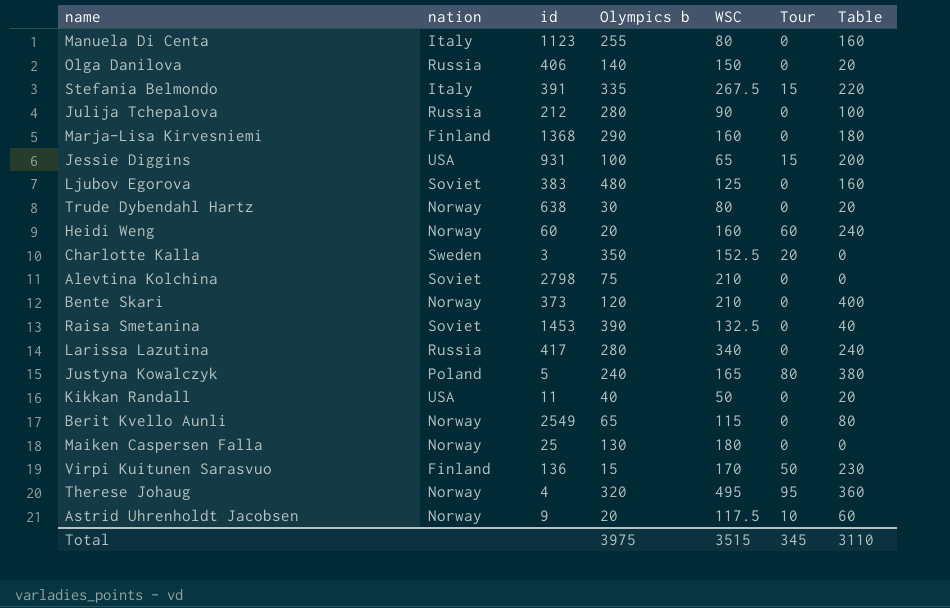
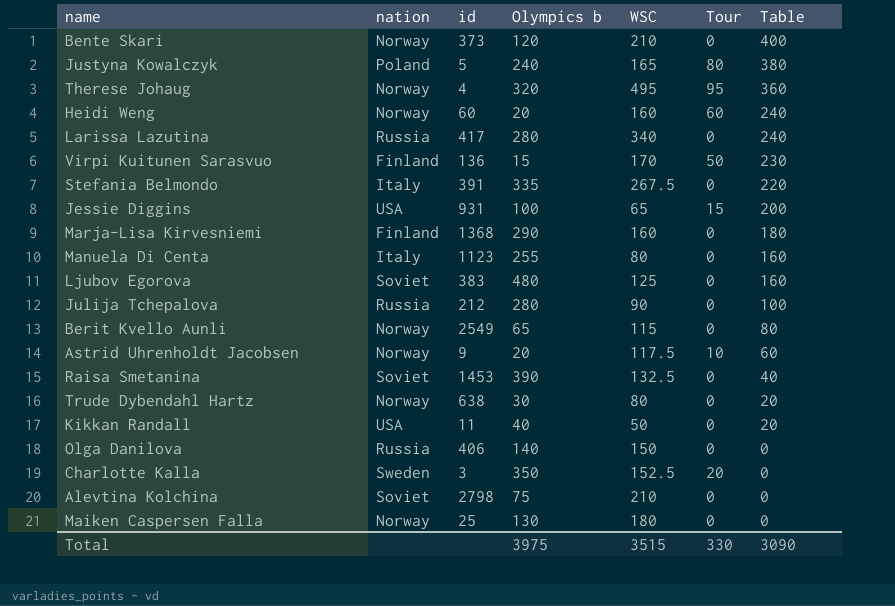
row order: none -> Table descending
Stefania Belmondo | Tour: 15 -> 0
Olga Danilova | Table: 20 -> 0
Total | Tour: 345 -> 330
Total | Table: 3110 -> 3090

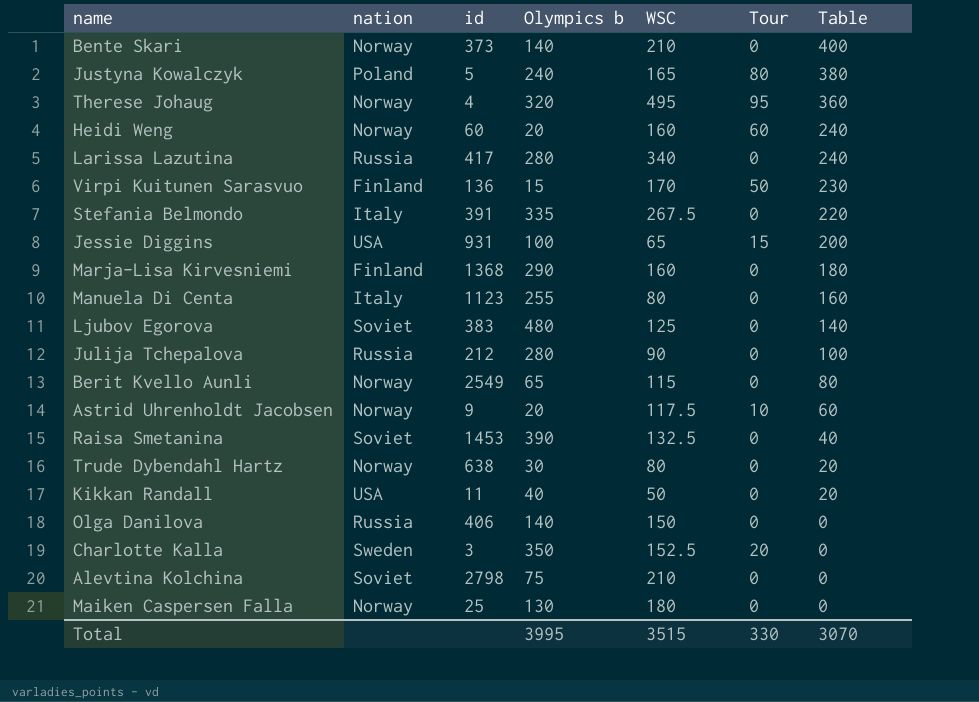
Bente Skari | Olympics b: 120 -> 140
Ljubov Egorova | Table: 160 -> 140
Total | Olympics b: 3975 -> 3995
Total | Table: 3090 -> 3070

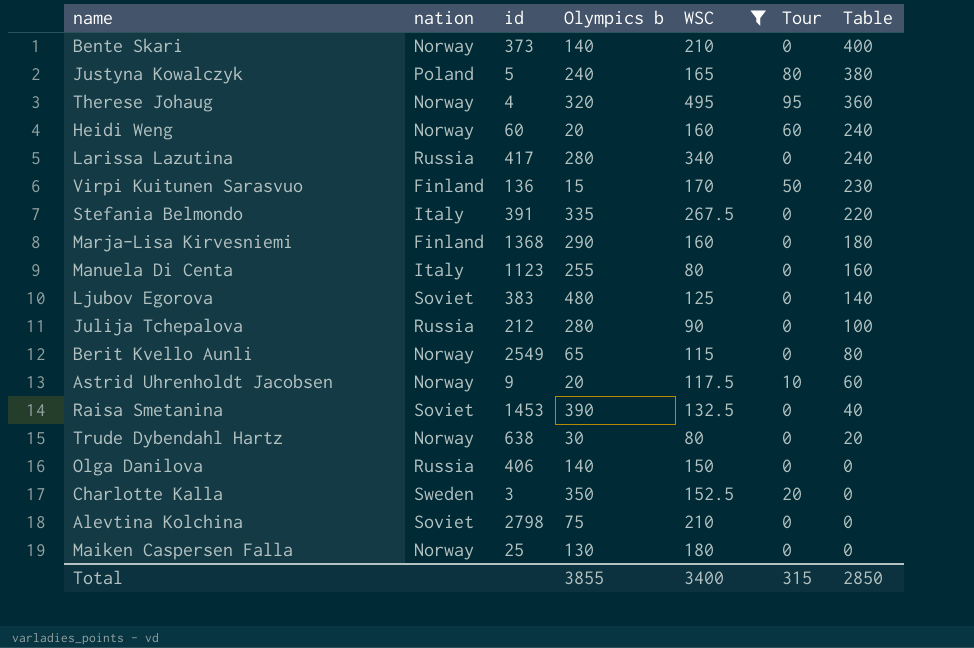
filter: none -> WSC >= 80
Total | Olympics b: 3995 -> 3855
Total | WSC: 3515 -> 3400
Total | Tour: 330 -> 315
Total | Table: 3070 -> 2850

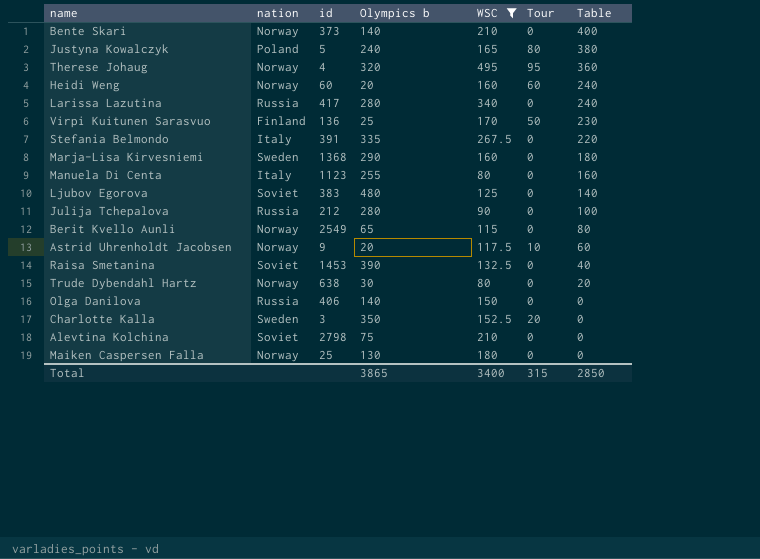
Virpi Kuitunen Sarasvuo | Olympics b: 15 -> 25
Marja-Lisa Kirvesniemi | nation: Finland -> Sweden
Total | Olympics b: 3855 -> 3865

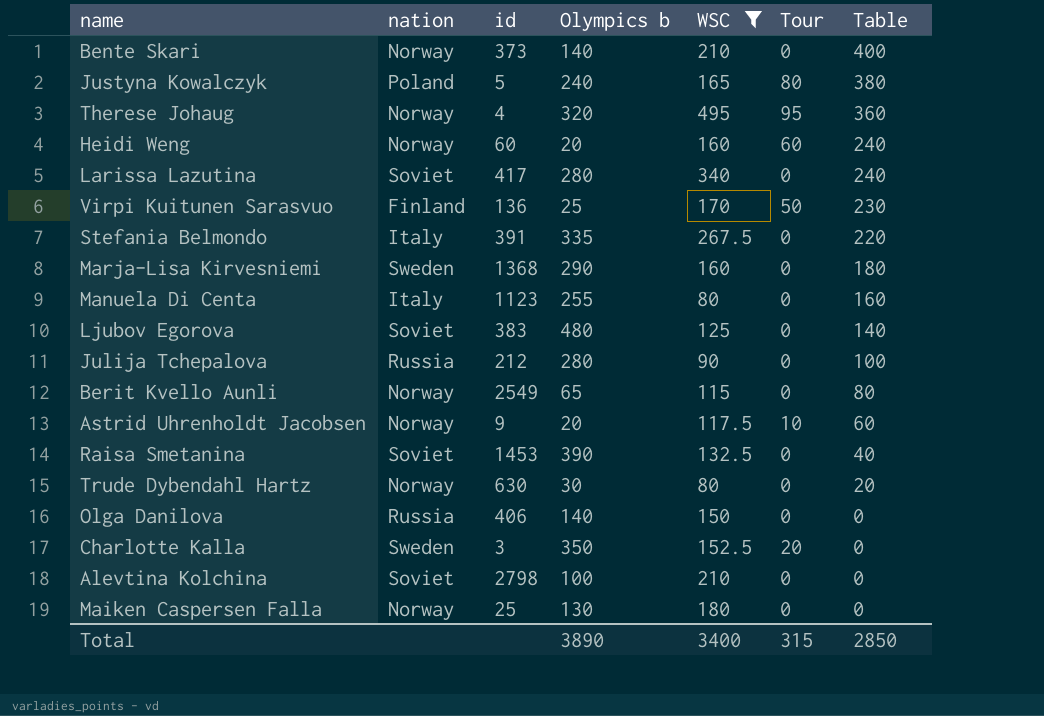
Larissa Lazutina | nation: Russia -> Soviet
Trude Dybendahl Hartz | id: 638 -> 630
Alevtina Kolchina | Olympics b: 75 -> 100
Total | Olympics b: 3865 -> 3890

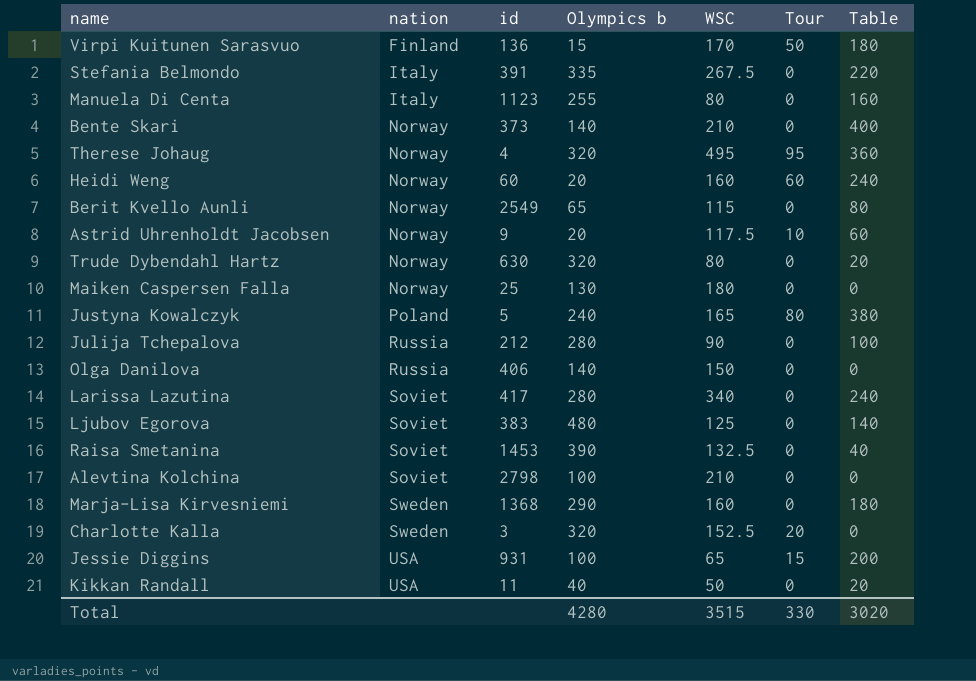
filter: WSC >= 80 -> none
row order: Table descending -> nation ascending
Virpi Kuitunen Sarasvuo | Olympics b: 25 -> 15
Virpi Kuitunen Sarasvuo | Table: 230 -> 180
Trude Dybendahl Hartz | Olympics b: 30 -> 320
Charlotte Kalla | Olympics b: 350 -> 320
Total | Olympics b: 3890 -> 4280
Total | WSC: 3400 -> 3515
Total | Tour: 315 -> 330
Total | Table: 2850 -> 3020

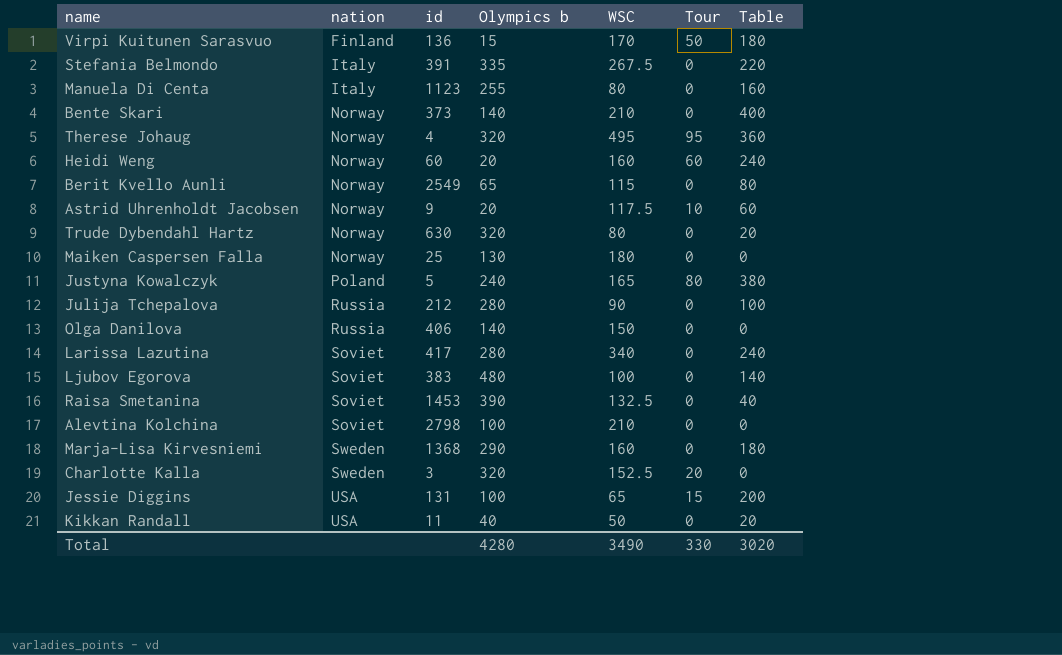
Ljubov Egorova | WSC: 125 -> 100
Jessie Diggins | id: 931 -> 131
Total | WSC: 3515 -> 3490

